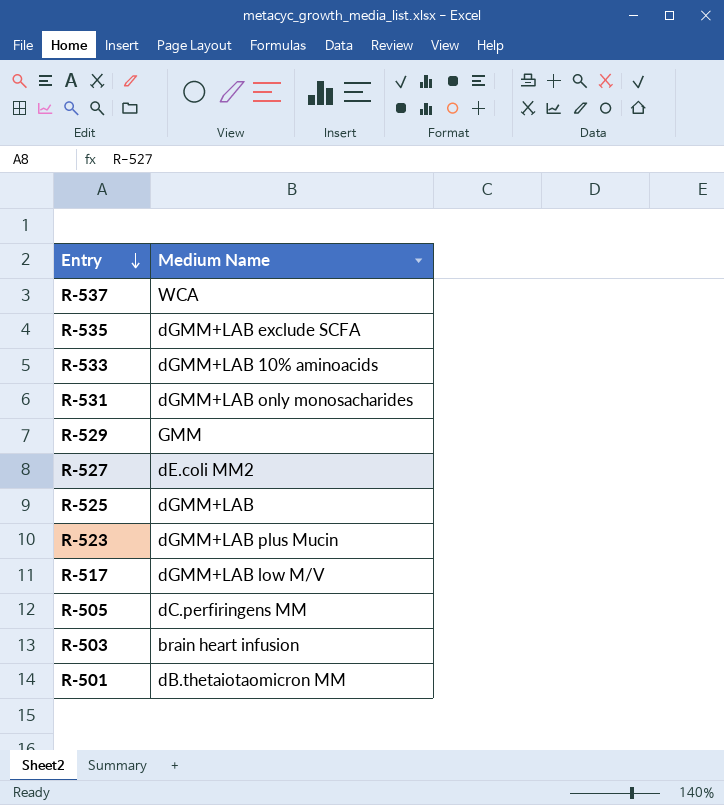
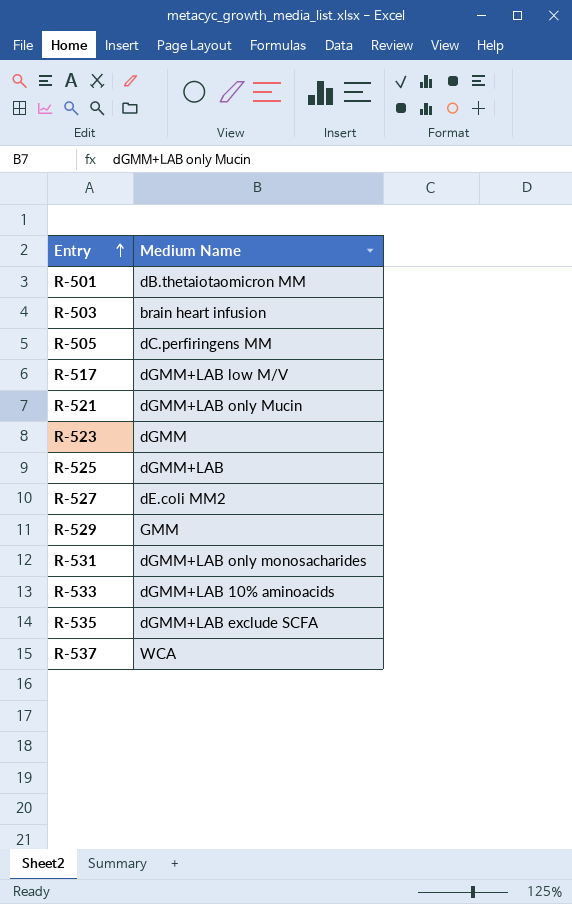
row order: Entry descending -> Entry ascending
row R-521: none -> dGMM+LAB only Mucin
R-523 | Medium Name: dGMM+LAB plus Mucin -> dGMM

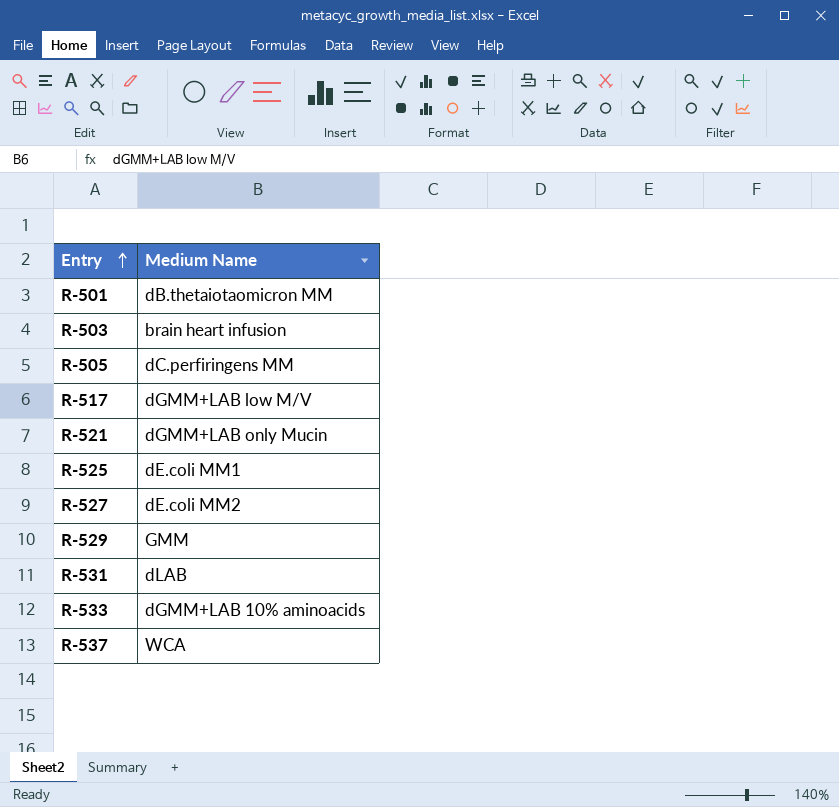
row R-523: dGMM -> none
row R-535: dGMM+LAB exclude SCFA -> none
R-525 | Medium Name: dGMM+LAB -> dE.coli MM1
R-531 | Medium Name: dGMM+LAB only monosacharides -> dLAB

